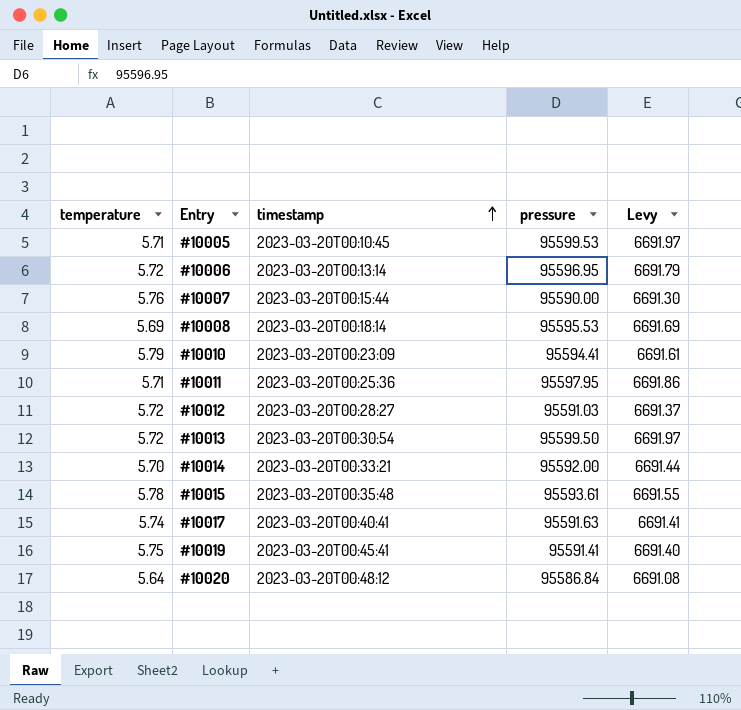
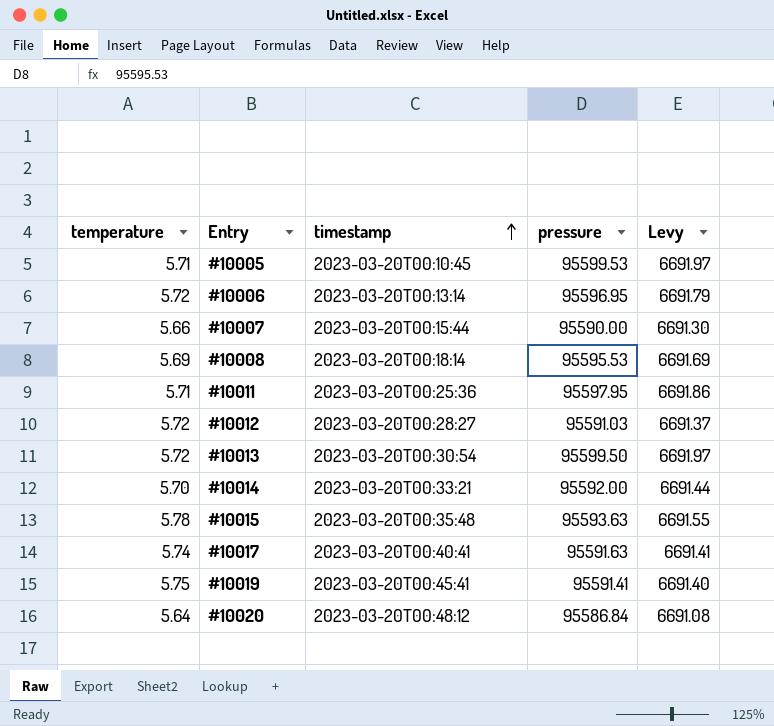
row #10010: 5.79 | 2023-03-20T00:23:09 | 95594.41 | 6691.61 -> none
#10007 | temperature: 5.76 -> 5.66
#10015 | pressure: 95593.61 -> 95593.63

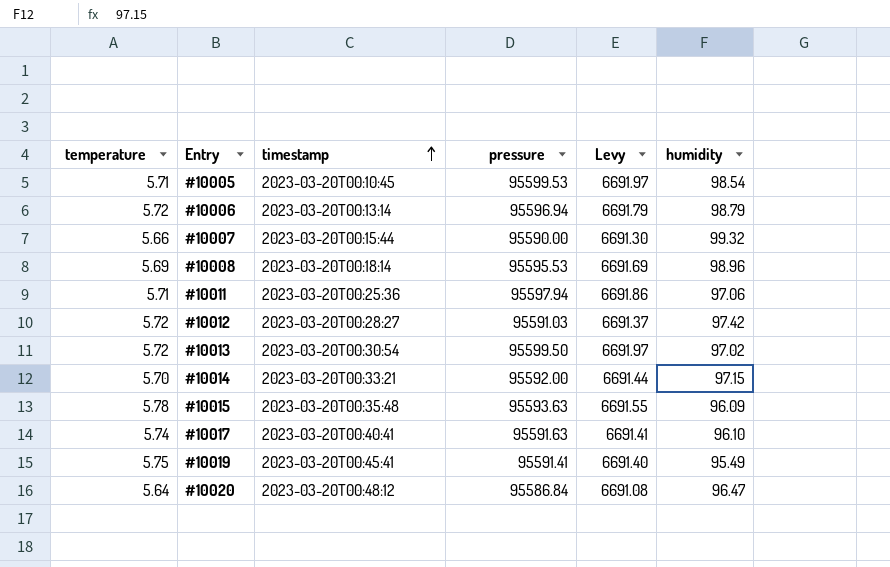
column humidity | position: none -> 6
#10006 | pressure: 95596.95 -> 95596.94
#10011 | pressure: 95597.95 -> 95597.94

